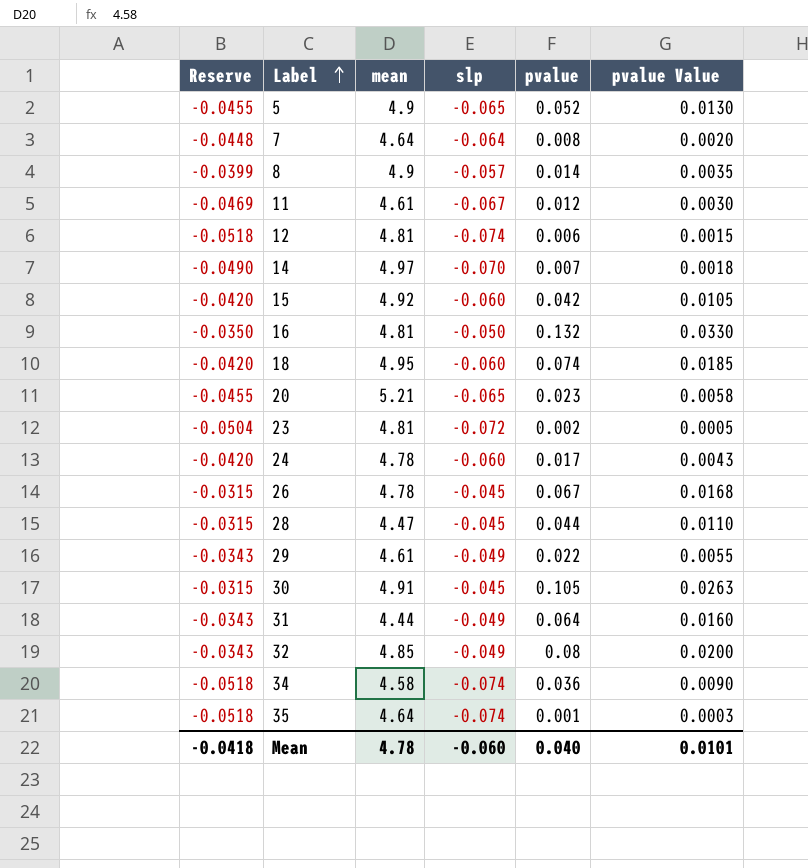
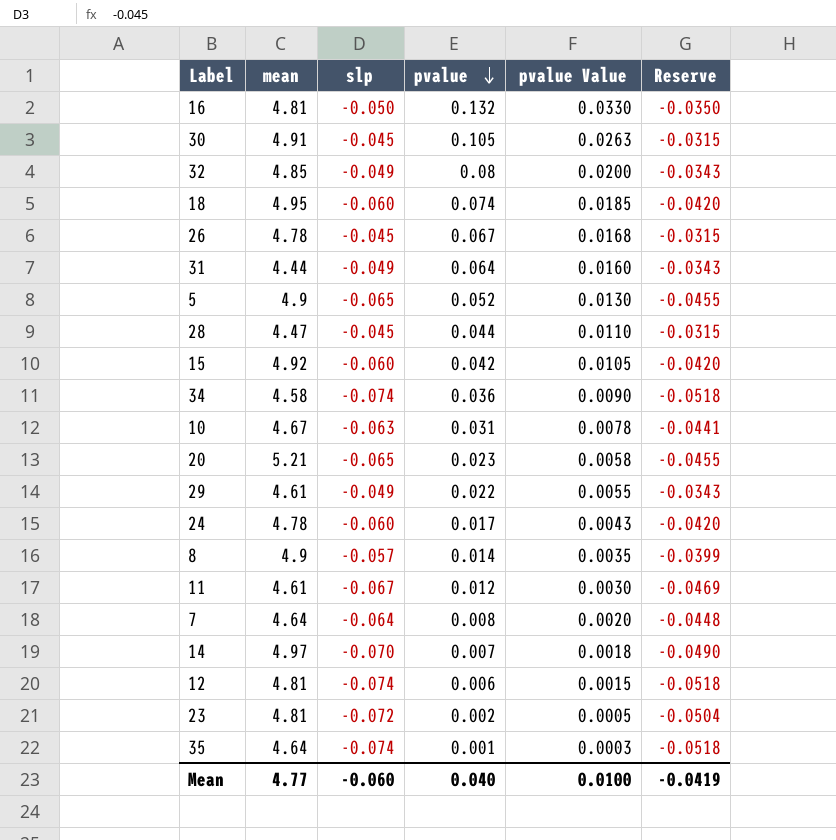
row order: Label ascending -> pvalue descending
column Reserve | position: 1 -> 6
row 10: none -> 4.67 | -0.063 | 0.031 | 0.0078 | -0.0441
Mean | mean: 4.78 -> 4.77
Mean | pvalue Value: 0.0101 -> 0.0100
Mean | Reserve: -0.0418 -> -0.0419

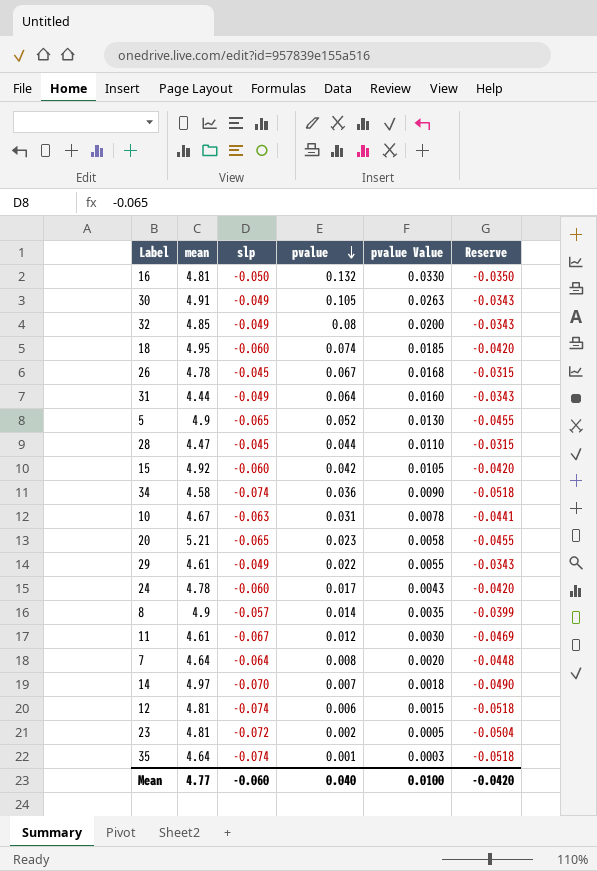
30 | slp: -0.045 -> -0.049
30 | Reserve: -0.0315 -> -0.0343
Mean | Reserve: -0.0419 -> -0.0420

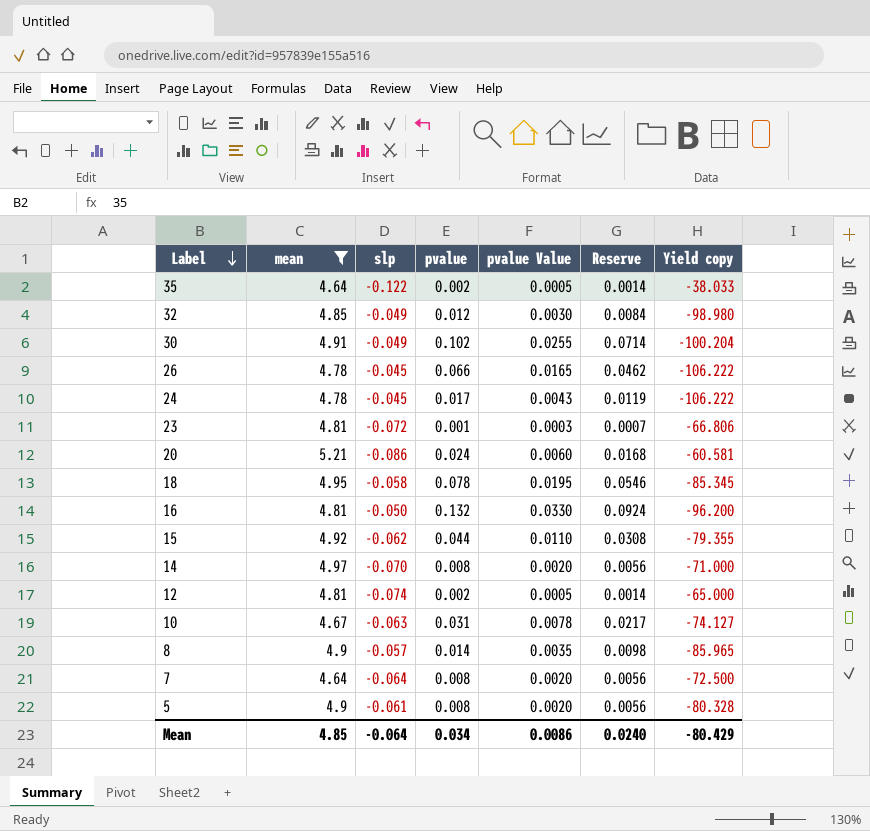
filter: none -> mean >= 4.64
row order: pvalue descending -> Label descending
column Reserve | formula: [slp] * 0.7 -> [pvalue] * 0.7
column Yield copy | formula: none -> [mean] / [slp]
35 | slp: -0.074 -> -0.122
35 | pvalue: 0.001 -> 0.002
35 | pvalue Value: 0.0003 -> 0.0005
32 | pvalue: 0.08 -> 0.012
32 | pvalue Value: 0.0200 -> 0.0030
30 | pvalue: 0.105 -> 0.102
30 | pvalue Value: 0.0263 -> 0.0255
26 | pvalue: 0.067 -> 0.066
26 | pvalue Value: 0.0168 -> 0.0165
24 | slp: -0.060 -> -0.045
23 | pvalue: 0.002 -> 0.001
23 | pvalue Value: 0.0005 -> 0.0003
20 | slp: -0.065 -> -0.086
20 | pvalue: 0.023 -> 0.024
20 | pvalue Value: 0.0058 -> 0.0060
18 | slp: -0.060 -> -0.058
18 | pvalue: 0.074 -> 0.078
18 | pvalue Value: 0.0185 -> 0.0195
15 | slp: -0.060 -> -0.062
15 | pvalue: 0.042 -> 0.044
15 | pvalue Value: 0.0105 -> 0.0110
14 | pvalue: 0.007 -> 0.008
14 | pvalue Value: 0.0018 -> 0.0020
12 | pvalue: 0.006 -> 0.002
12 | pvalue Value: 0.0015 -> 0.0005
5 | slp: -0.065 -> -0.061
5 | pvalue: 0.052 -> 0.008
5 | pvalue Value: 0.0130 -> 0.0020
Mean | mean: 4.77 -> 4.85
Mean | slp: -0.060 -> -0.064
Mean | pvalue: 0.040 -> 0.034
Mean | pvalue Value: 0.0100 -> 0.0086
Mean | Reserve: -0.0420 -> 0.0240

